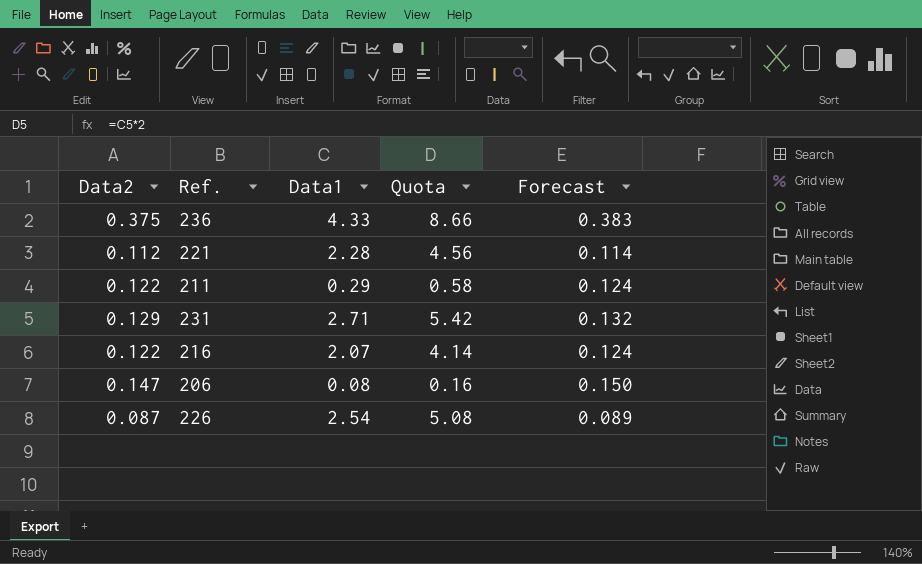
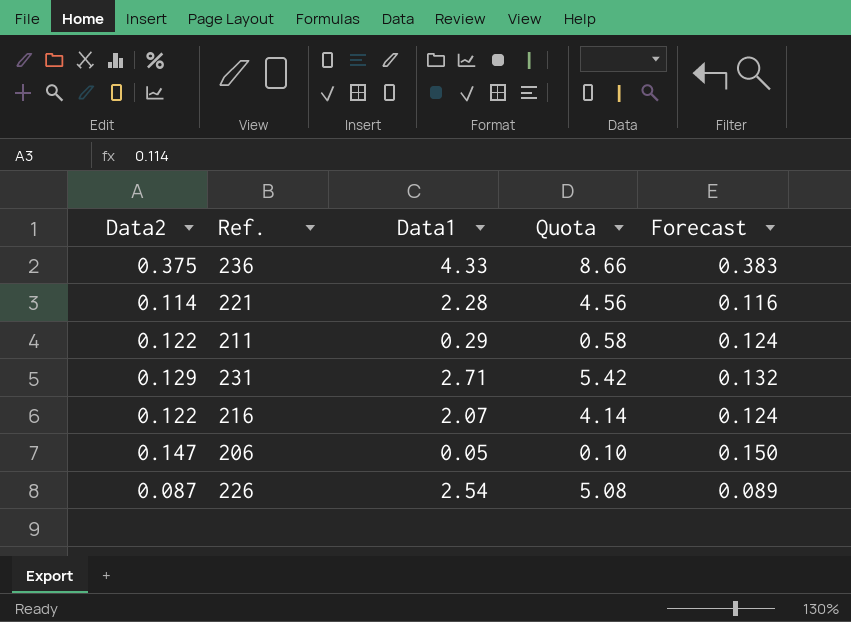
221 | Data2: 0.112 -> 0.114
221 | Forecast: 0.114 -> 0.116
206 | Data1: 0.08 -> 0.05
206 | Quota: 0.16 -> 0.10

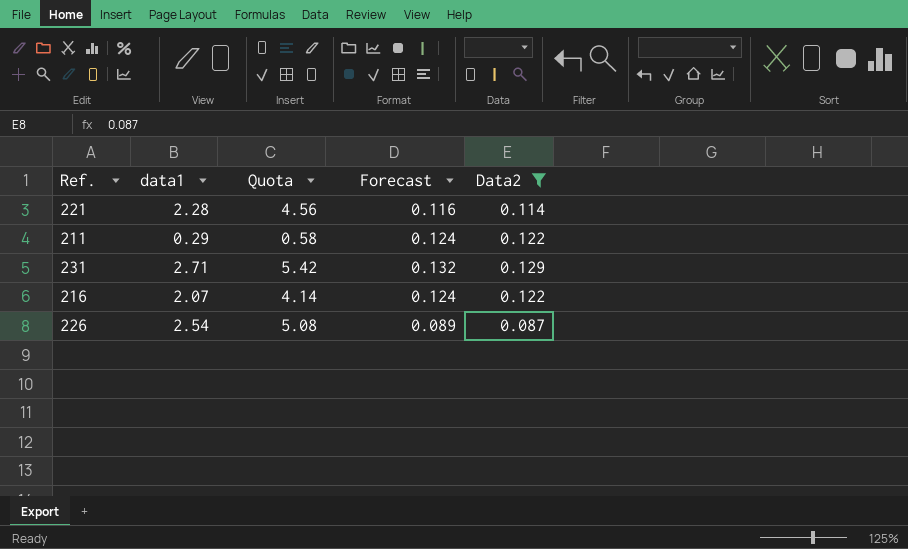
filter: none -> Data2 <= 0.129
column name: Data1 -> data1
column Data2 | position: 1 -> 5

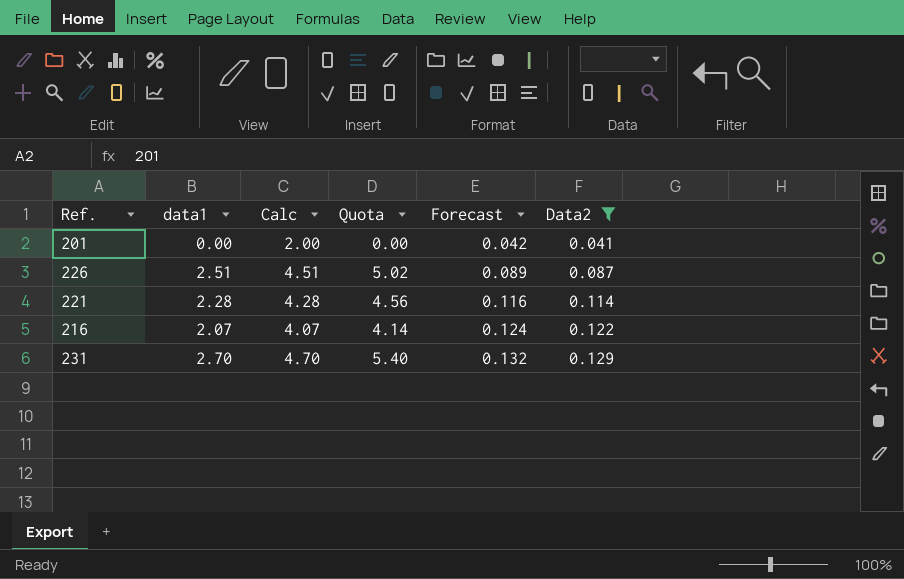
row order: none -> Forecast ascending
column Calc | formula: none -> [data1] + 2
row 211: 0.29 | 0.58 | 0.124 | 0.122 -> none
row 201: none -> 0.00 | 2.00 | 0.00 | 0.042 | 0.041
226 | data1: 2.54 -> 2.51
226 | Quota: 5.08 -> 5.02
231 | data1: 2.71 -> 2.70
231 | Quota: 5.42 -> 5.40

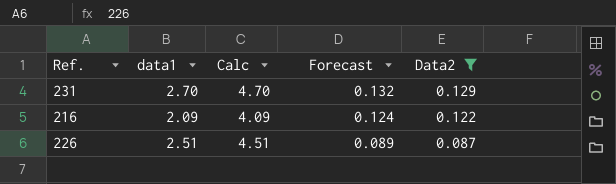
row order: Forecast ascending -> Forecast descending
column Quota | formula: [data1] * 2 -> none
row 201: 0.00 | 2.00 | 0.00 | 0.042 | 0.041 -> none
row 221: 2.28 | 4.28 | 4.56 | 0.116 | 0.114 -> none
216 | data1: 2.07 -> 2.09
216 | Calc: 4.07 -> 4.09

